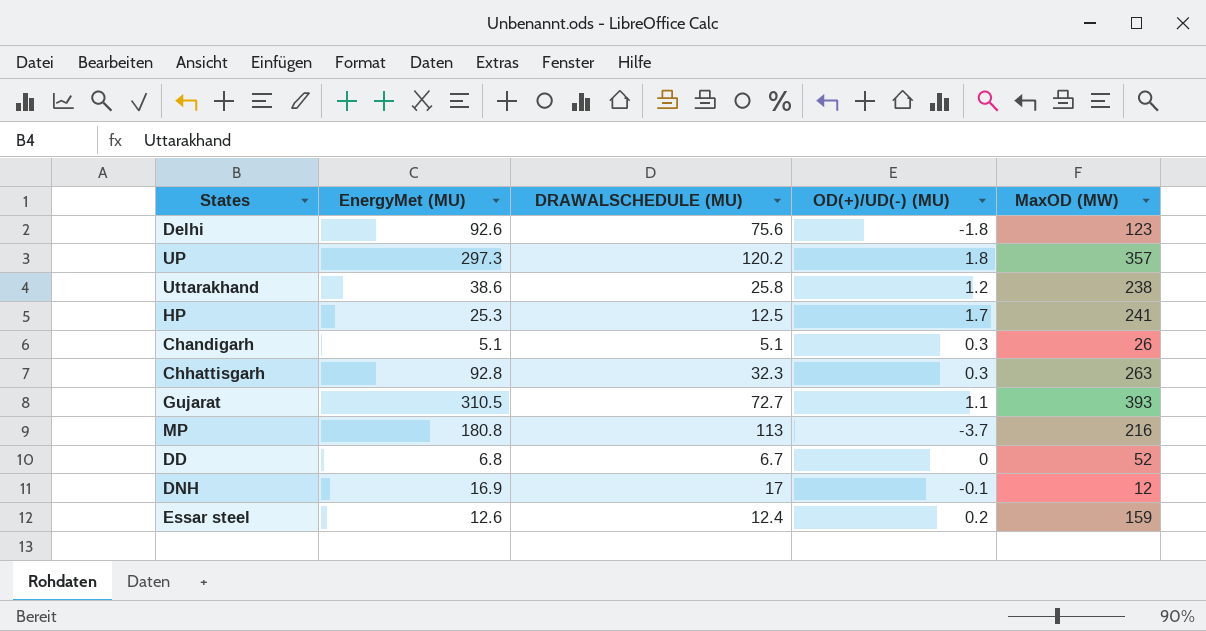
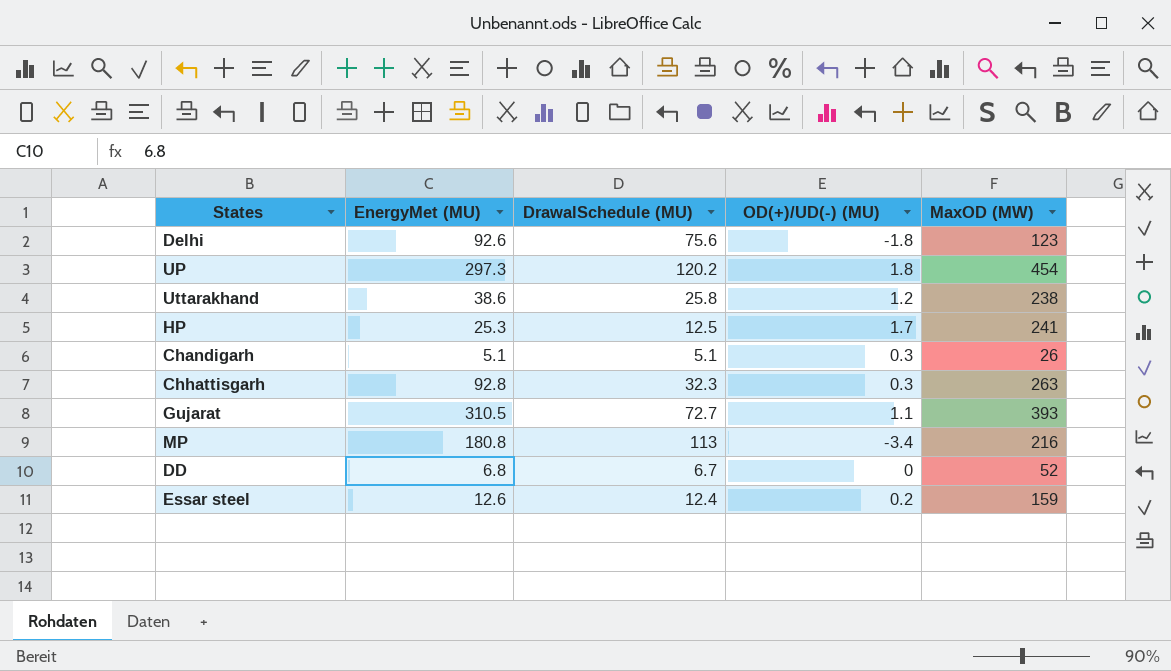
column name: DRAWALSCHEDULE (MU) -> DrawalSchedule (MU)
row DNH: 16.9 | 17 | -0.1 | 12 -> none
UP | MaxOD (MW): 357 -> 454
MP | OD(+)/UD(-) (MU): -3.7 -> -3.4

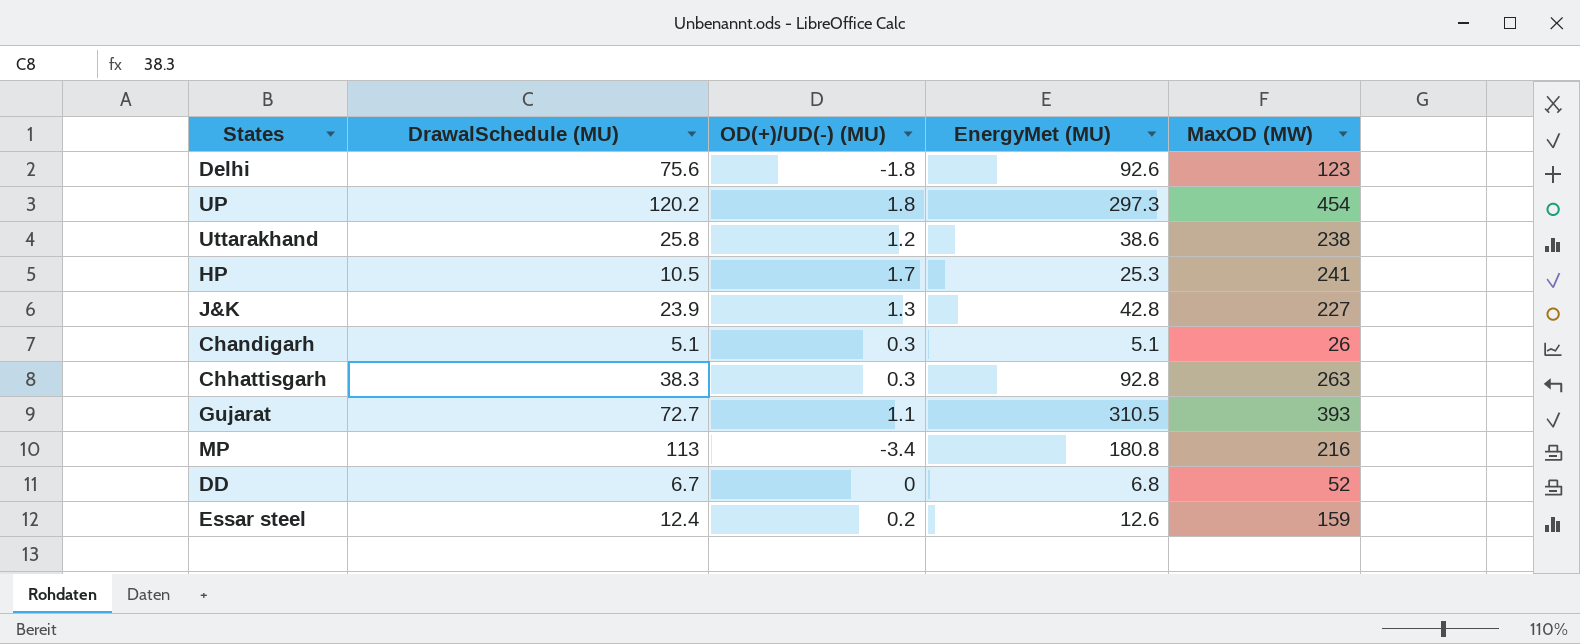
column EnergyMet (MU) | position: 2 -> 4
HP | DrawalSchedule (MU): 12.5 -> 10.5
row J&K: none -> 23.9 | 1.3 | 42.8 | 227
Chhattisgarh | DrawalSchedule (MU): 32.3 -> 38.3

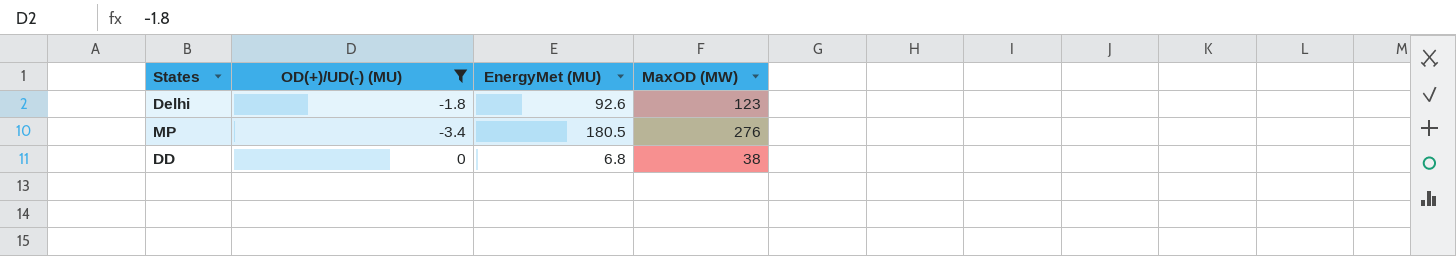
filter: none -> OD(+)/UD(-) (MU) <= 0
column DrawalSchedule (MU) | position: 2 -> none
MP | EnergyMet (MU): 180.8 -> 180.5
MP | MaxOD (MW): 216 -> 276
DD | MaxOD (MW): 52 -> 38

